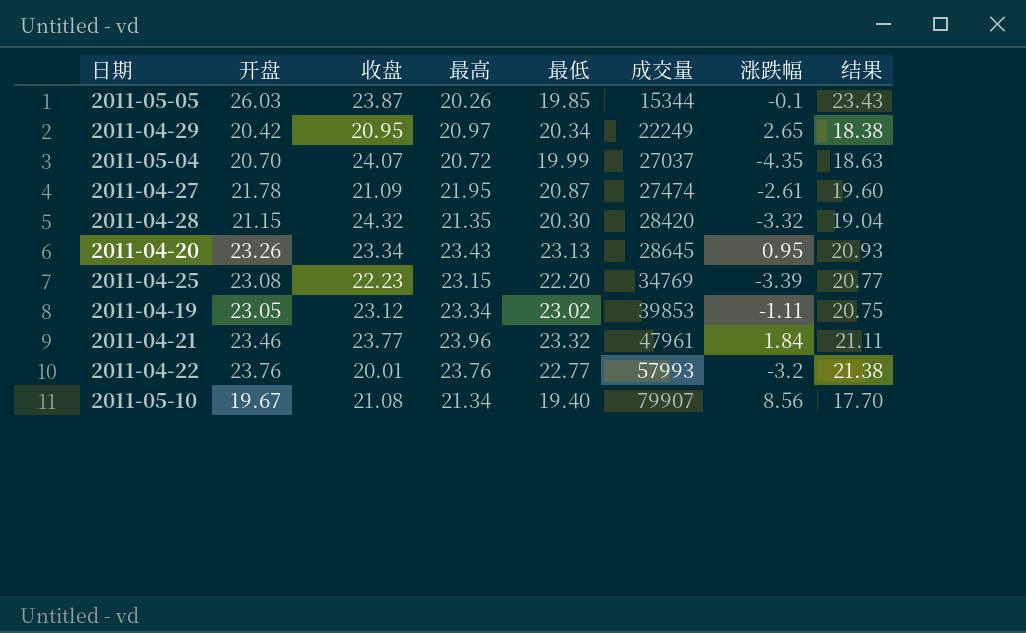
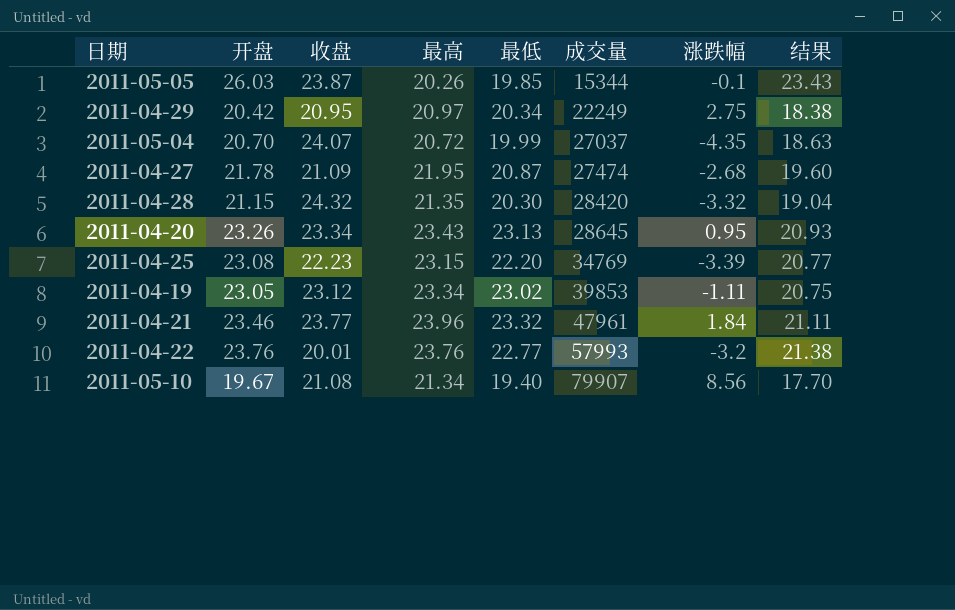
2011-04-29 | 涨跌幅: 2.65 -> 2.75
2011-04-27 | 涨跌幅: -2.61 -> -2.68

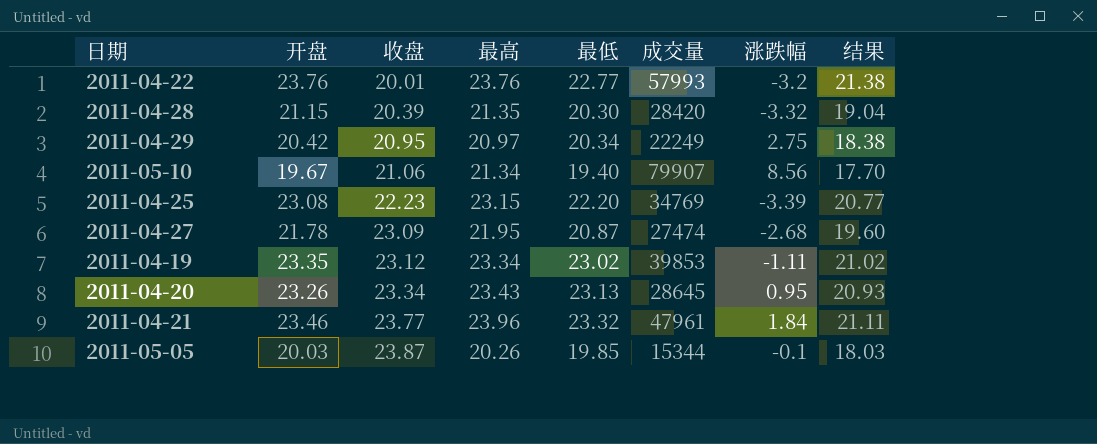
row order: 成交量 ascending -> 收盘 ascending
row 2011-05-04: 20.70 | 24.07 | 20.72 | 19.99 | 27037 | -4.35 | 18.63 -> none
2011-04-28 | 收盘: 24.32 -> 20.39
2011-05-10 | 收盘: 21.08 -> 21.06
2011-04-27 | 收盘: 21.09 -> 23.09
2011-04-19 | 开盘: 23.05 -> 23.35
2011-04-19 | 结果: 20.75 -> 21.02
2011-05-05 | 开盘: 26.03 -> 20.03
2011-05-05 | 结果: 23.43 -> 18.03

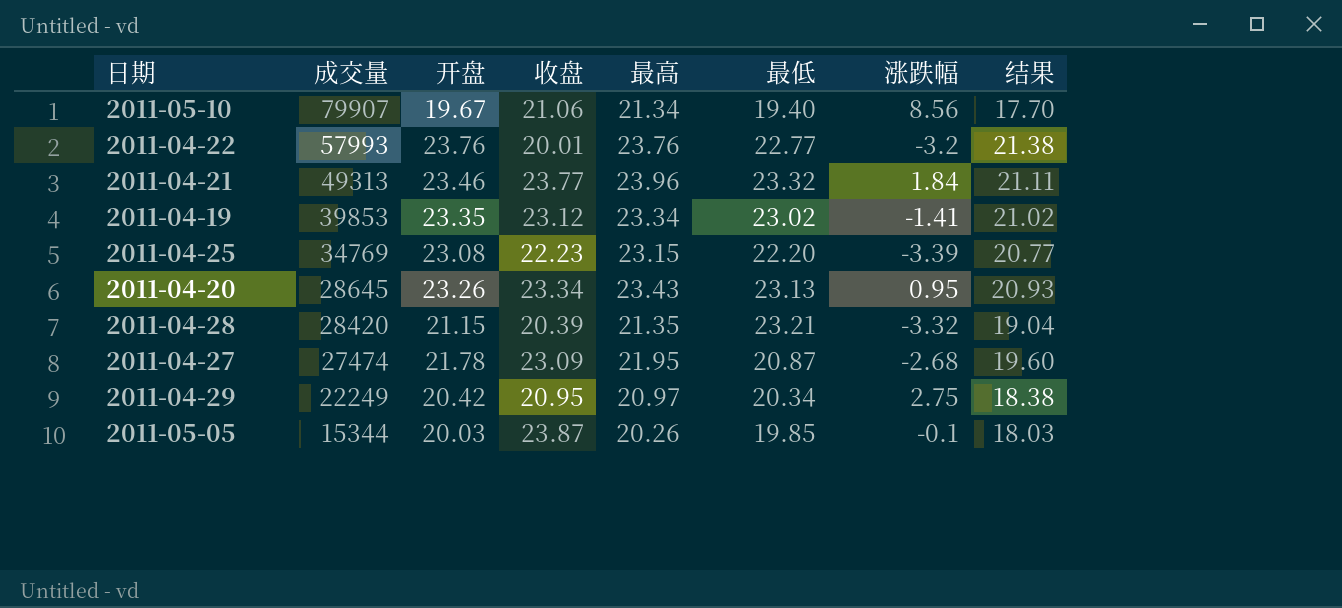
row order: 收盘 ascending -> 成交量 descending
column 成交量 | position: 6 -> 2
2011-04-21 | 成交量: 47961 -> 49313
2011-04-19 | 涨跌幅: -1.11 -> -1.41
2011-04-28 | 最低: 20.30 -> 23.21

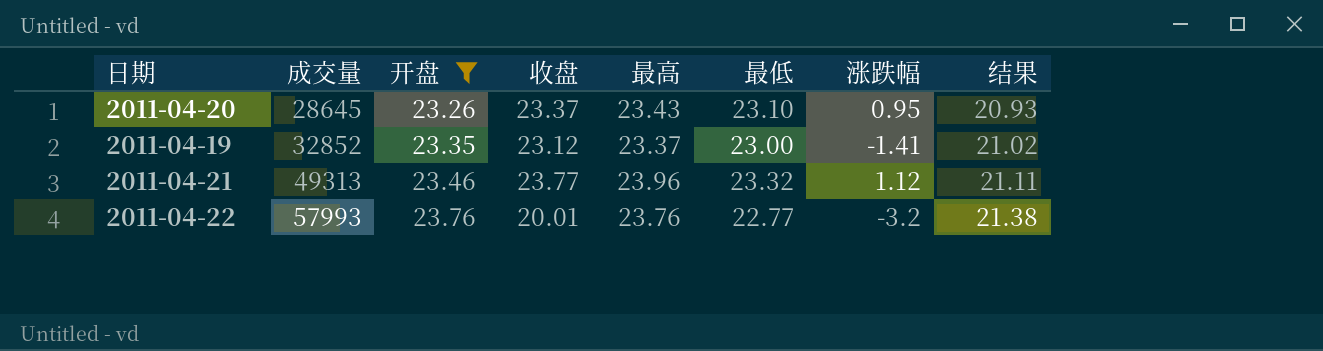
filter: none -> 开盘 >= 23.26
row order: 成交量 descending -> 成交量 ascending
2011-04-20 | 收盘: 23.34 -> 23.37
2011-04-20 | 最低: 23.13 -> 23.10
2011-04-19 | 成交量: 39853 -> 32852
2011-04-19 | 最高: 23.34 -> 23.37
2011-04-19 | 最低: 23.02 -> 23.00
2011-04-21 | 涨跌幅: 1.84 -> 1.12

